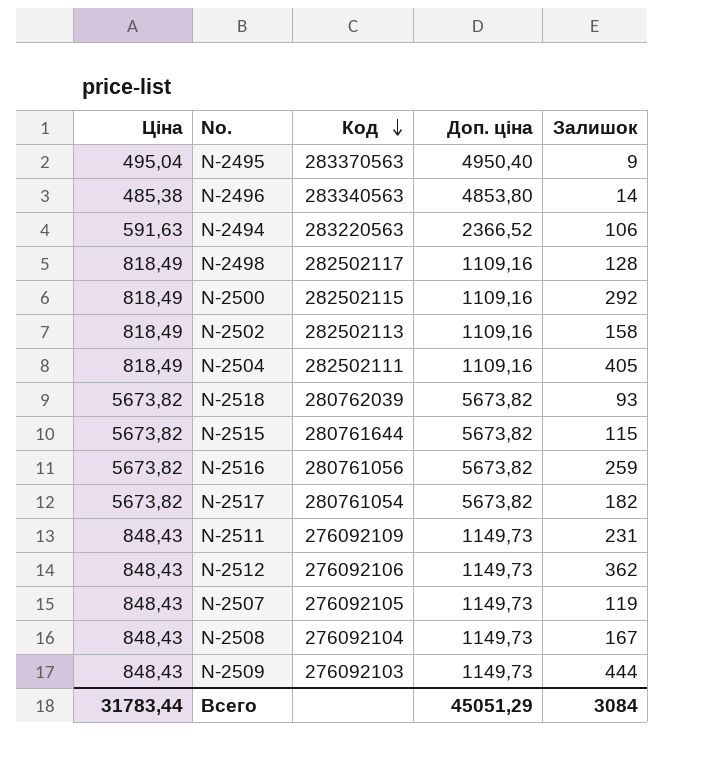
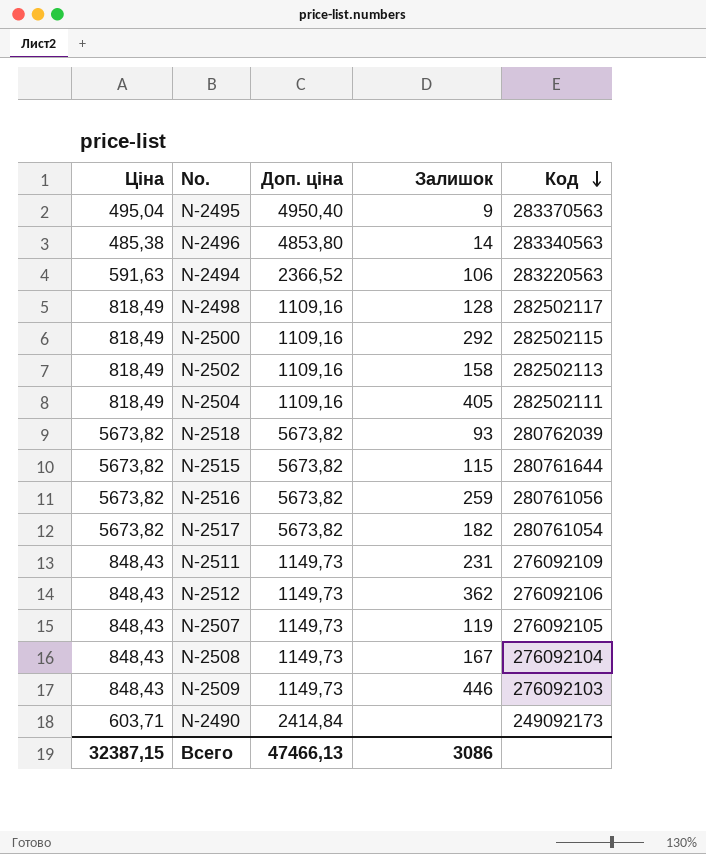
column Код | position: 3 -> 5
N-2509 | Залишок: 444 -> 446
row N-2490: none -> 603,71 | 2414,84 | none | 249092173
Всего | Ціна: 31783,44 -> 32387,15
Всего | Доп. ціна: 45051,29 -> 47466,13
Всего | Залишок: 3084 -> 3086

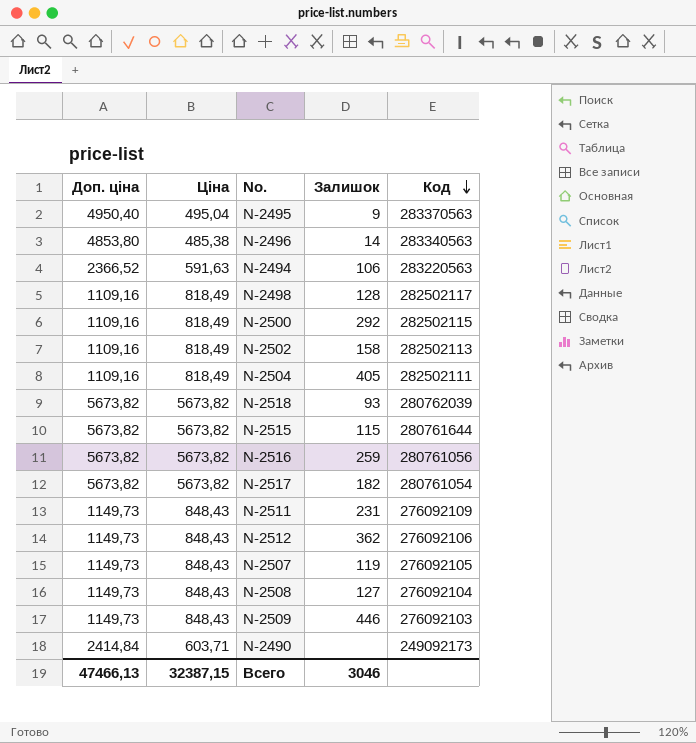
column Доп. ціна | position: 3 -> 1
N-2508 | Залишок: 167 -> 127
Всего | Залишок: 3086 -> 3046

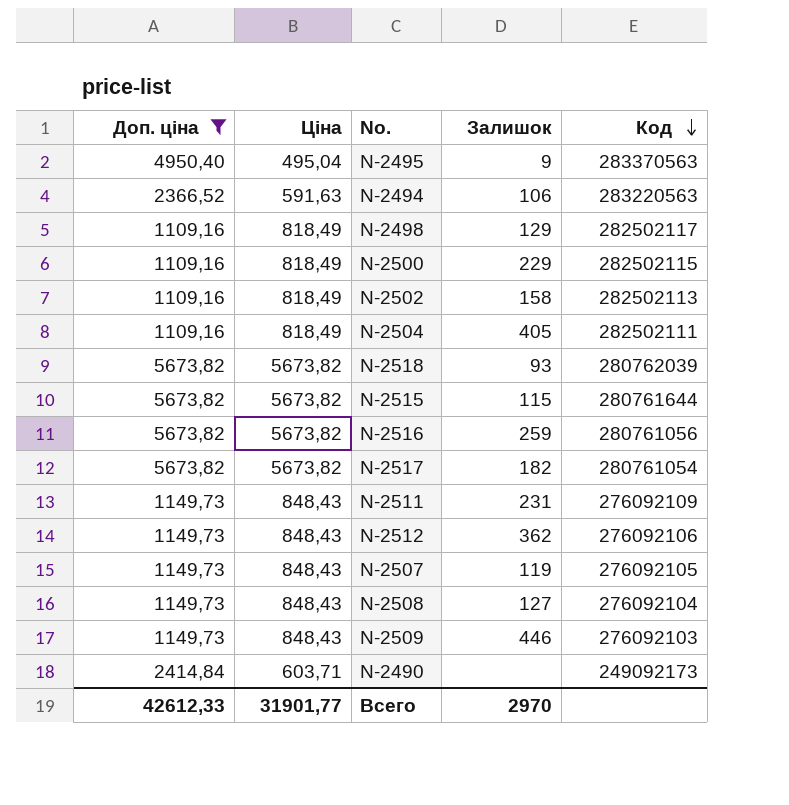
filter: none -> Доп. ціна != 4853,80
N-2498 | Залишок: 128 -> 129
N-2500 | Залишок: 292 -> 229
Всего | Доп. ціна: 47466,13 -> 42612,33
Всего | Ціна: 32387,15 -> 31901,77
Всего | Залишок: 3046 -> 2970

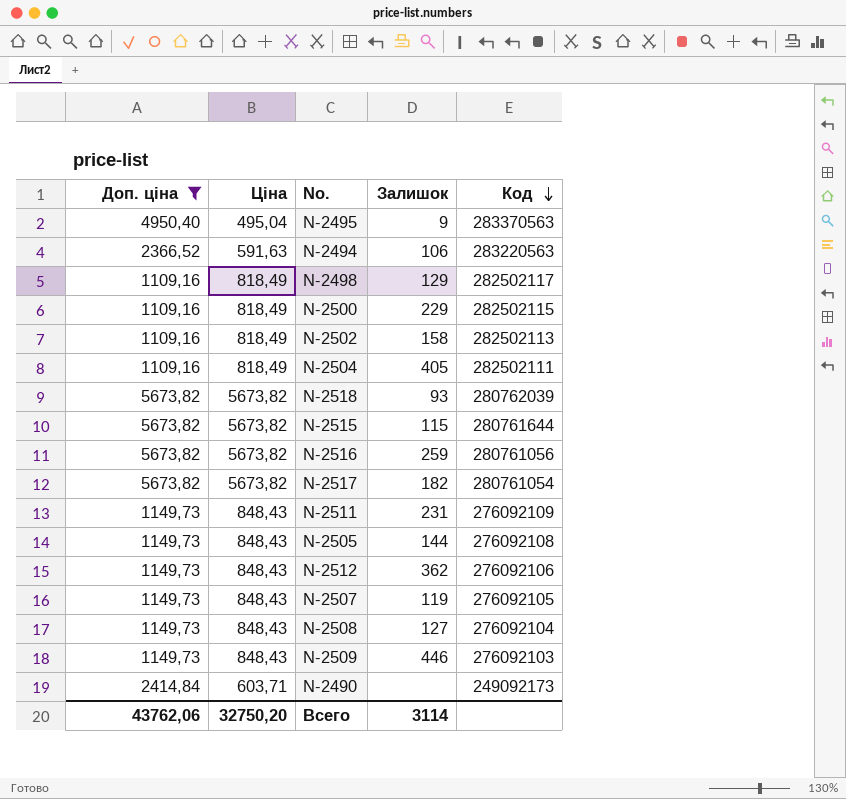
row N-2505: none -> 1149,73 | 848,43 | 144 | 276092108
Всего | Доп. ціна: 42612,33 -> 43762,06
Всего | Ціна: 31901,77 -> 32750,20
Всего | Залишок: 2970 -> 3114

